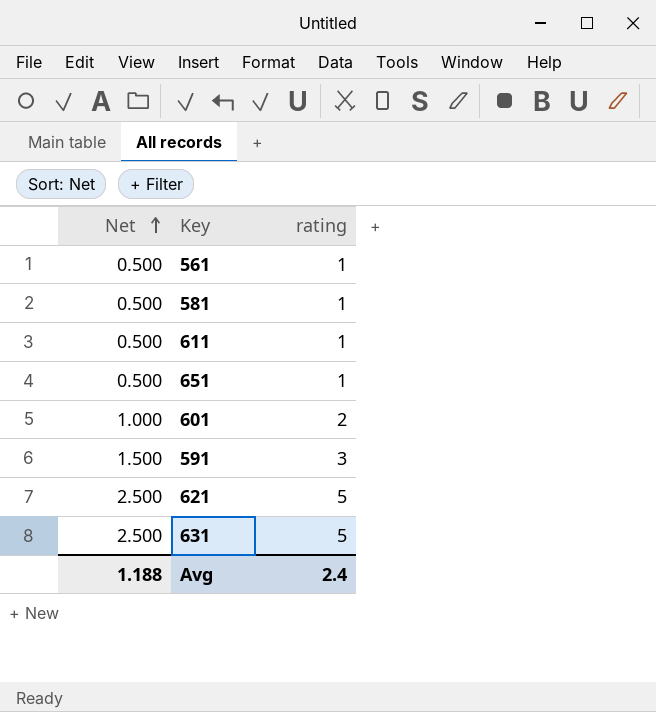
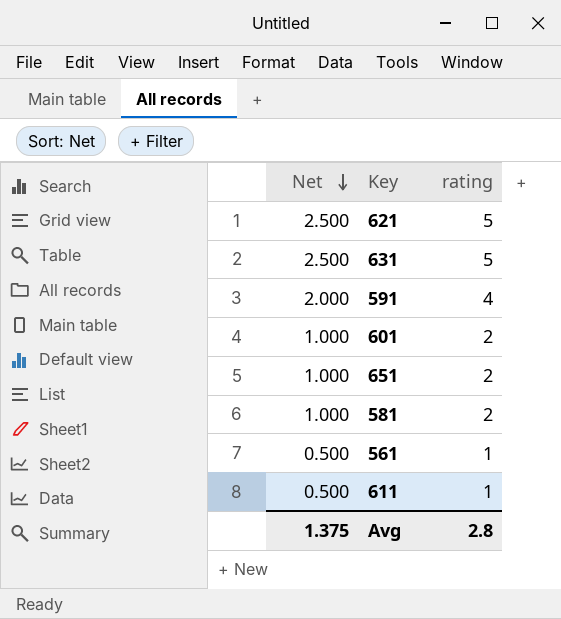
row order: Net ascending -> Net descending
591 | Net: 1.500 -> 2.000
591 | rating: 3 -> 4
651 | Net: 0.500 -> 1.000
651 | rating: 1 -> 2
581 | Net: 0.500 -> 1.000
581 | rating: 1 -> 2
Avg | Net: 1.188 -> 1.375
Avg | rating: 2.4 -> 2.8

